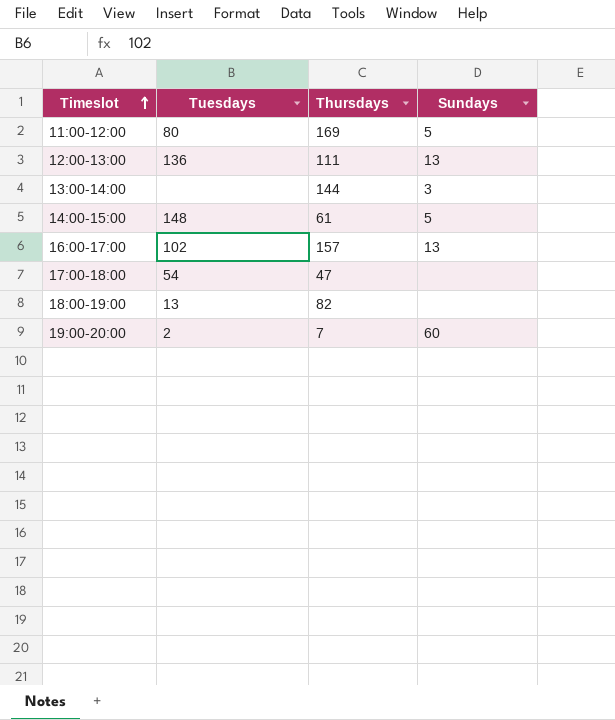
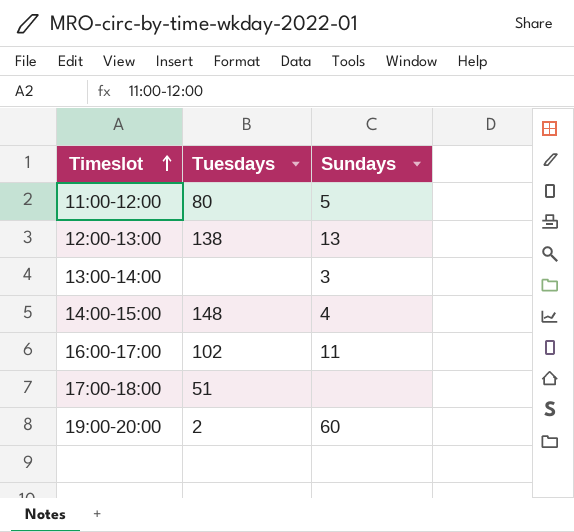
column Thursdays | position: 3 -> none
row 18:00-19:00: 13 | 82 | none -> none
12:00-13:00 | Tuesdays: 136 -> 138
14:00-15:00 | Sundays: 5 -> 4
16:00-17:00 | Sundays: 13 -> 11
17:00-18:00 | Tuesdays: 54 -> 51

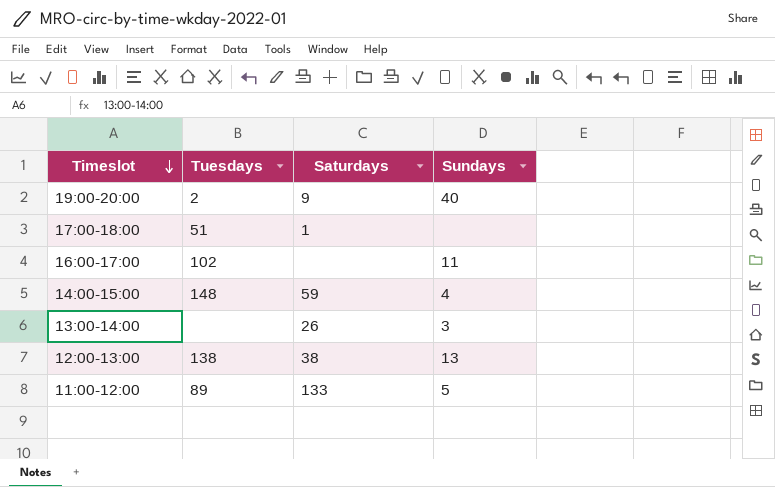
row order: Timeslot ascending -> Timeslot descending
column Saturdays | position: none -> 3
19:00-20:00 | Sundays: 60 -> 40
11:00-12:00 | Tuesdays: 80 -> 89

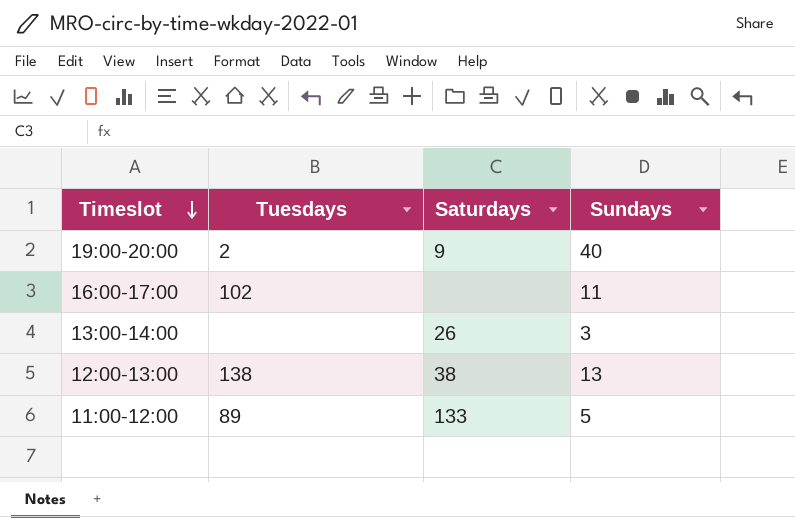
row 17:00-18:00: 51 | 1 | none -> none
row 14:00-15:00: 148 | 59 | 4 -> none

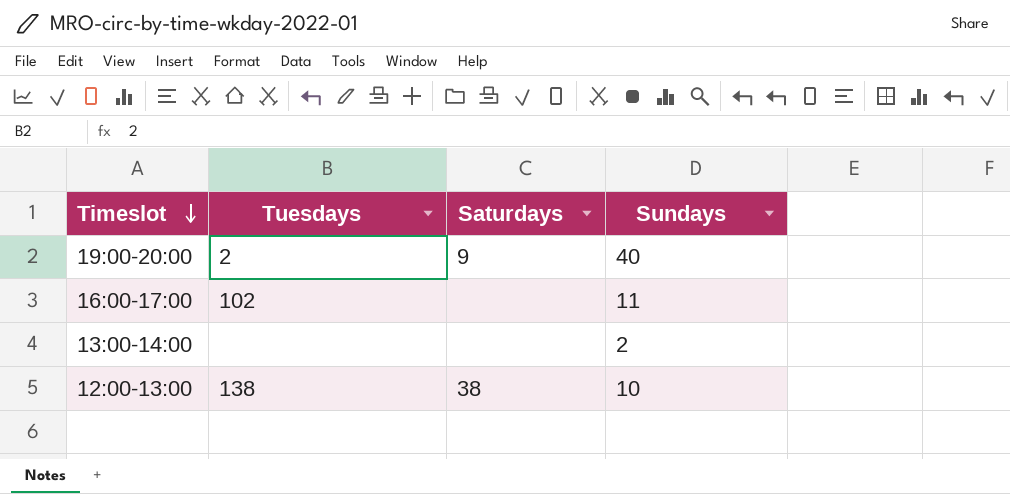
row 11:00-12:00: 89 | 133 | 5 -> none
13:00-14:00 | Saturdays: 26 -> none
13:00-14:00 | Sundays: 3 -> 2
12:00-13:00 | Sundays: 13 -> 10

